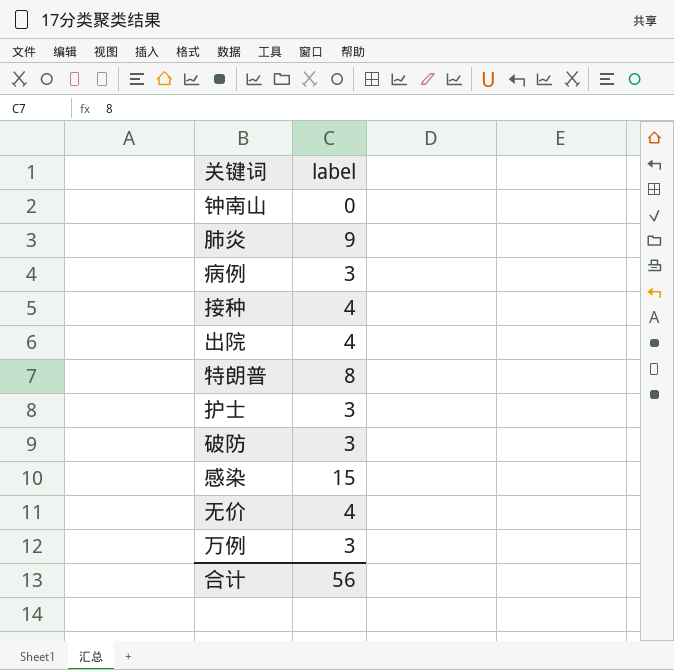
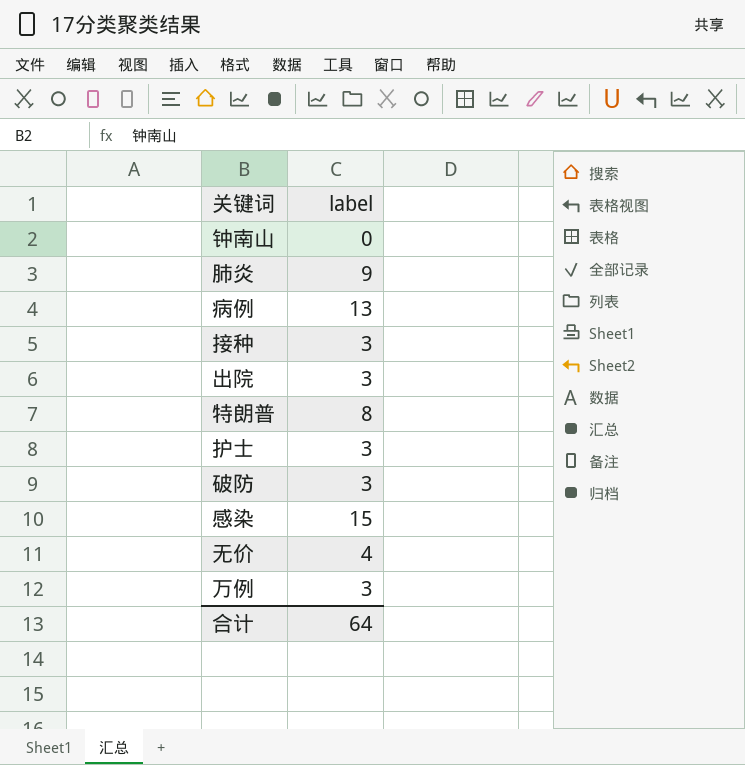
病例 | label: 3 -> 13
接种 | label: 4 -> 3
出院 | label: 4 -> 3
合计 | label: 56 -> 64

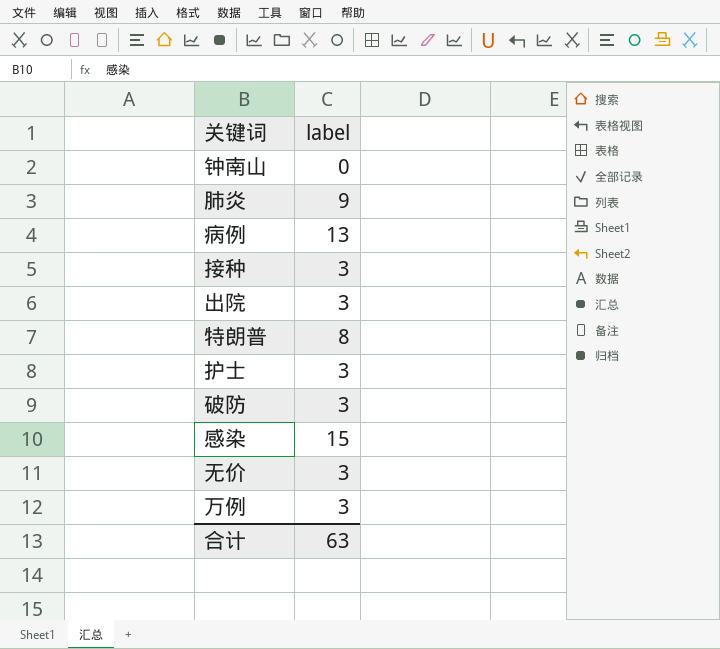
无价 | label: 4 -> 3
合计 | label: 64 -> 63

